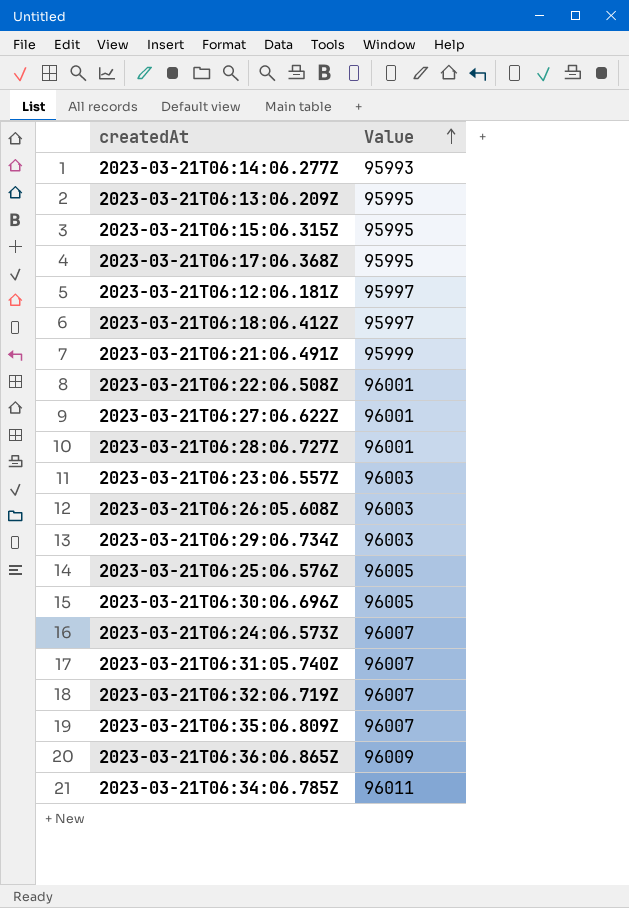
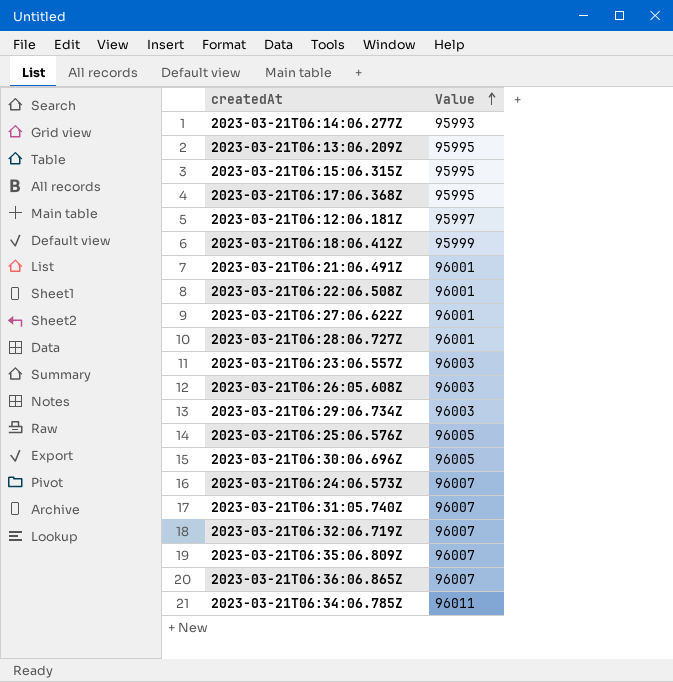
2023-03-21T06:18:06.412Z | Value: 95997 -> 95999
2023-03-21T06:21:06.491Z | Value: 95999 -> 96001
2023-03-21T06:36:06.865Z | Value: 96009 -> 96007

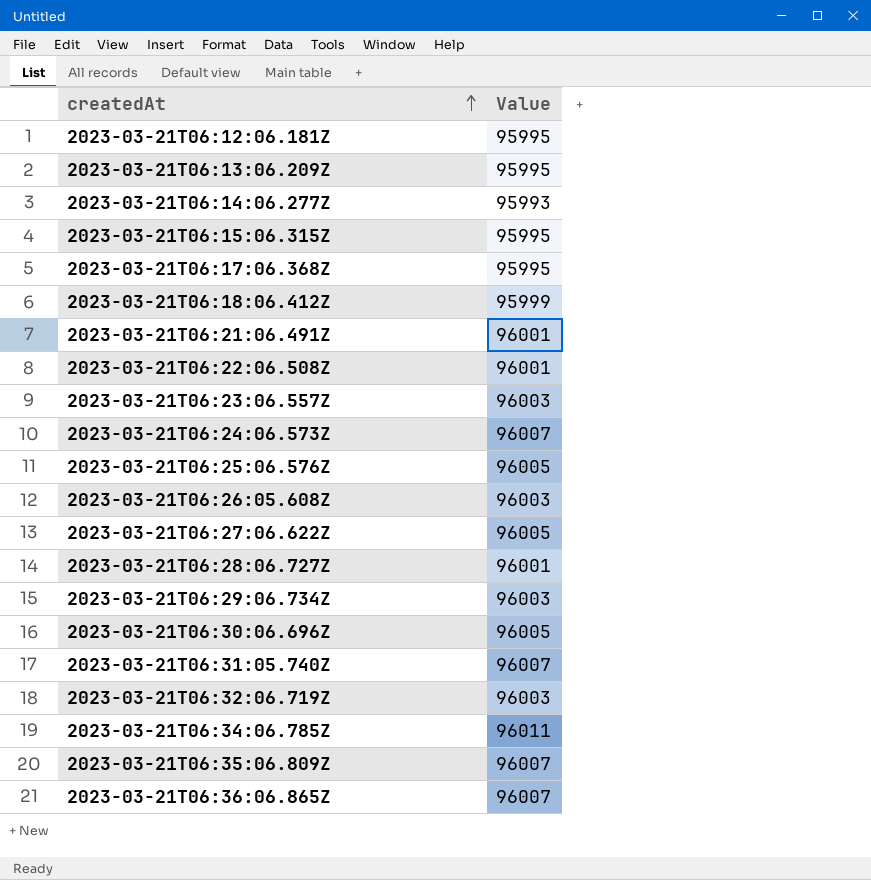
row order: Value ascending -> createdAt ascending
2023-03-21T06:12:06.181Z | Value: 95997 -> 95995
2023-03-21T06:27:06.622Z | Value: 96001 -> 96005
2023-03-21T06:32:06.719Z | Value: 96007 -> 96003

